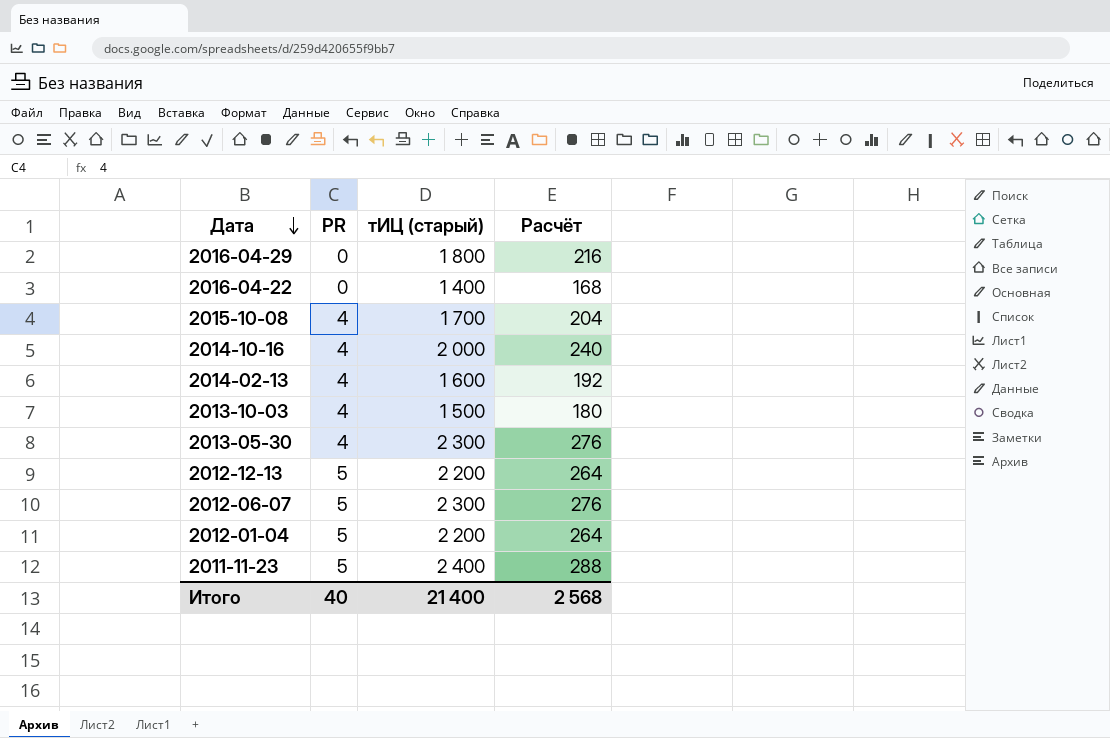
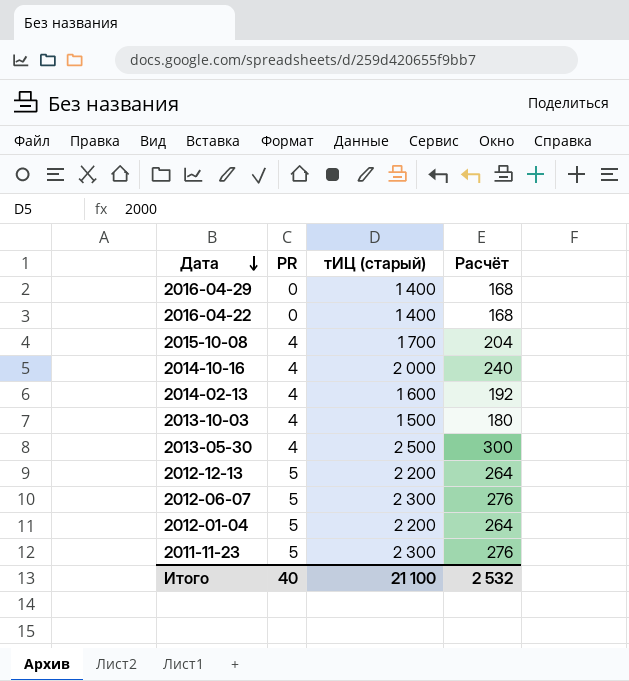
2016-04-29 | тИЦ (старый): 1 800 -> 1 400
2016-04-29 | Расчёт: 216 -> 168
2013-05-30 | тИЦ (старый): 2 300 -> 2 500
2013-05-30 | Расчёт: 276 -> 300
2011-11-23 | тИЦ (старый): 2 400 -> 2 300
2011-11-23 | Расчёт: 288 -> 276
Итого | тИЦ (старый): 21 400 -> 21 100
Итого | Расчёт: 2 568 -> 2 532

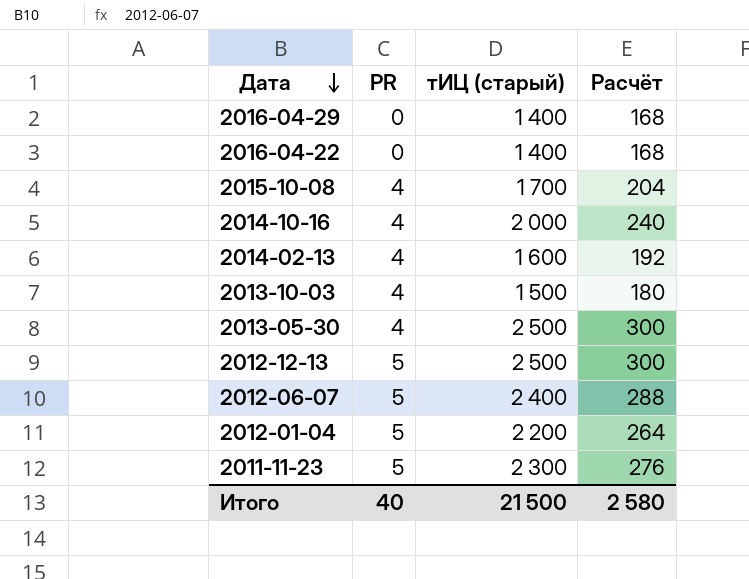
2012-12-13 | тИЦ (старый): 2 200 -> 2 500
2012-12-13 | Расчёт: 264 -> 300
2012-06-07 | тИЦ (старый): 2 300 -> 2 400
2012-06-07 | Расчёт: 276 -> 288
Итого | тИЦ (старый): 21 100 -> 21 500
Итого | Расчёт: 2 532 -> 2 580

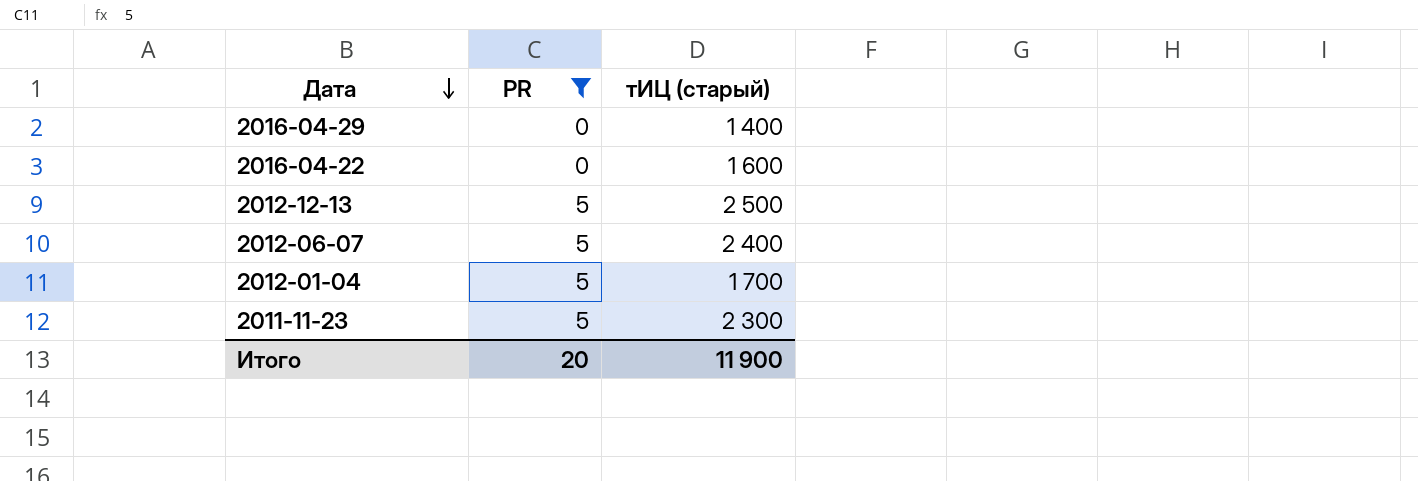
filter: none -> PR != 4
column Расчёт | formula: [тИЦ (старый)] * 0,12 -> none
2016-04-22 | тИЦ (старый): 1 400 -> 1 600
2012-01-04 | тИЦ (старый): 2 200 -> 1 700
Итого | PR: 40 -> 20
Итого | тИЦ (старый): 21 500 -> 11 900

